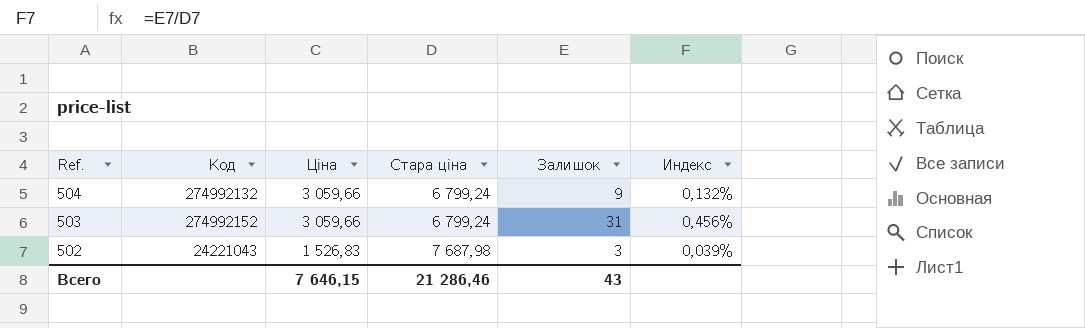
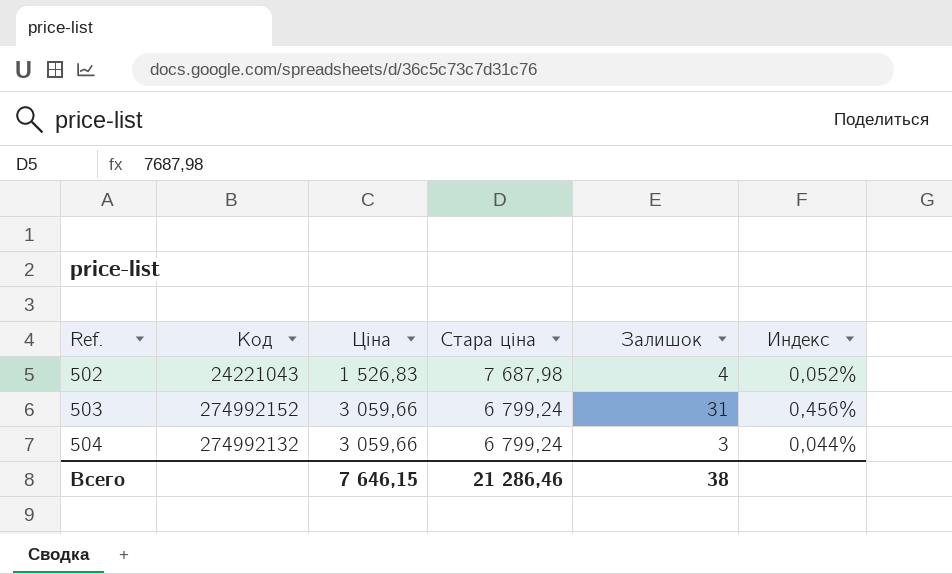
row order: Ref. descending -> Ref. ascending
502 | Залишок: 3 -> 4
502 | Индекс: 0,039% -> 0,052%
504 | Залишок: 9 -> 3
504 | Индекс: 0,132% -> 0,044%
Всего | Залишок: 43 -> 38

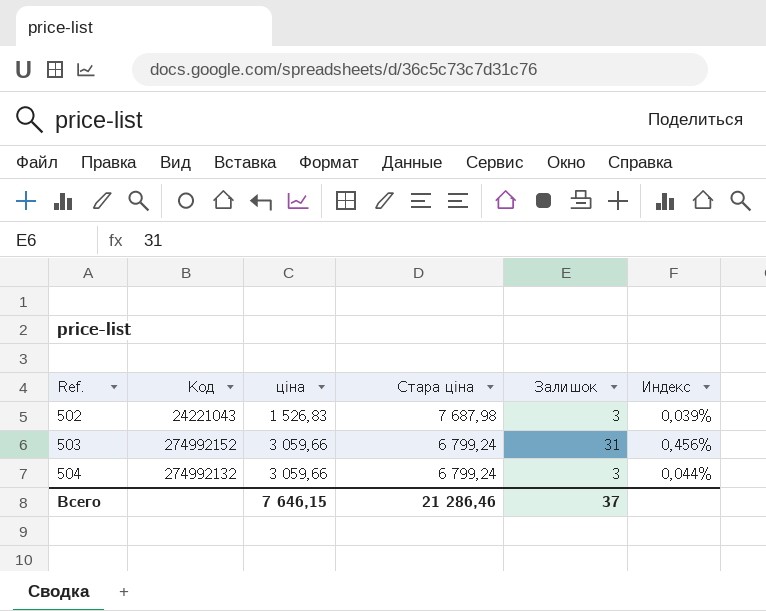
column name: Ціна -> ціна
502 | Залишок: 4 -> 3
502 | Индекс: 0,052% -> 0,039%
Всего | Залишок: 38 -> 37

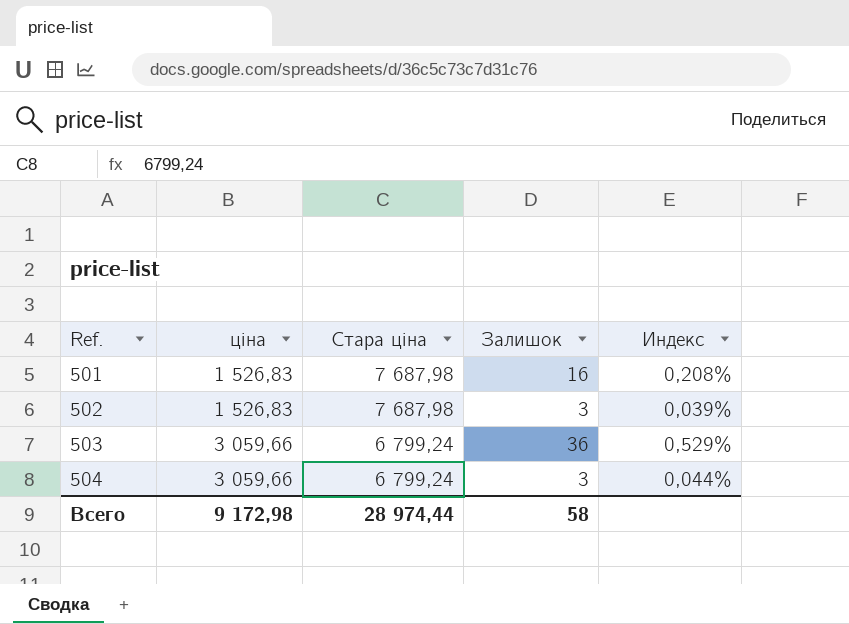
column Код | position: 2 -> none
row 501: none -> 1 526,83 | 7 687,98 | 16 | 0,208%
503 | Залишок: 31 -> 36
503 | Индекс: 0,456% -> 0,529%
Всего | ціна: 7 646,15 -> 9 172,98
Всего | Стара ціна: 21 286,46 -> 28 974,44
Всего | Залишок: 37 -> 58

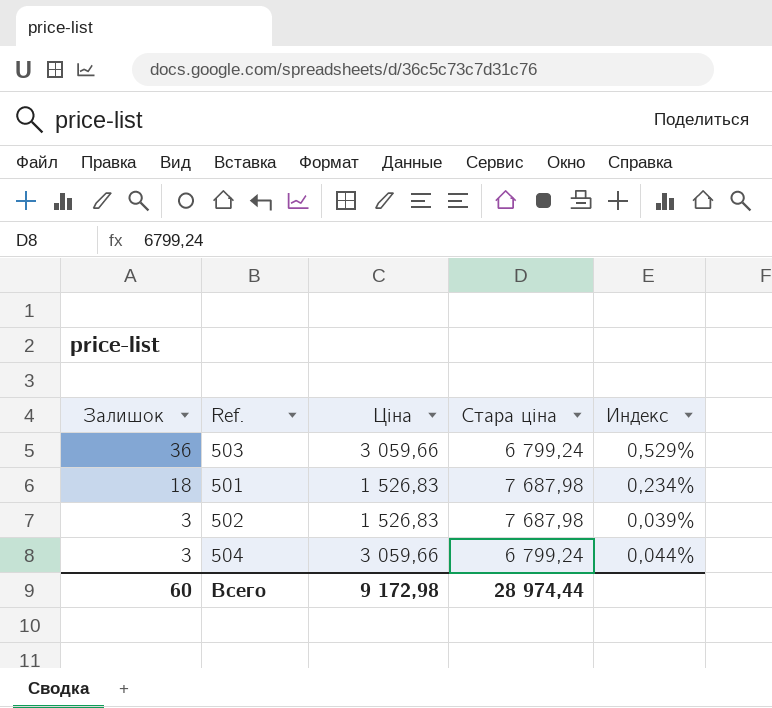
row order: Ref. ascending -> Залишок descending
column Залишок | position: 4 -> 1
column name: ціна -> Ціна
501 | Залишок: 16 -> 18
501 | Индекс: 0,208% -> 0,234%
Всего | Залишок: 58 -> 60

